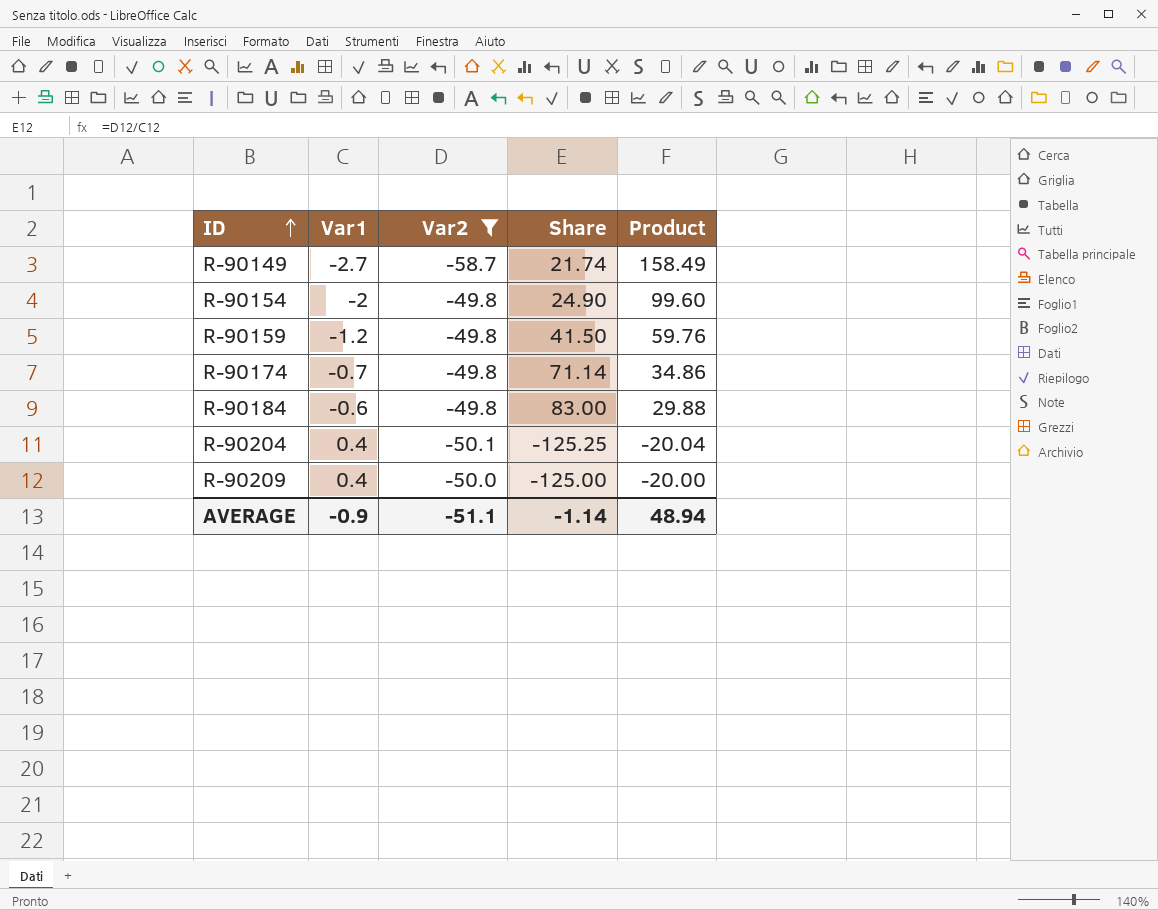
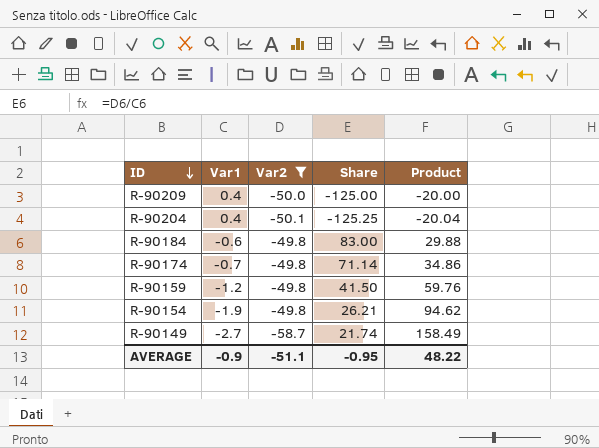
row order: ID ascending -> ID descending
R-90154 | Var1: -2 -> -1.9
R-90154 | Share: 24.90 -> 26.21
R-90154 | Product: 99.60 -> 94.62
AVERAGE | Share: -1.14 -> -0.95
AVERAGE | Product: 48.94 -> 48.22

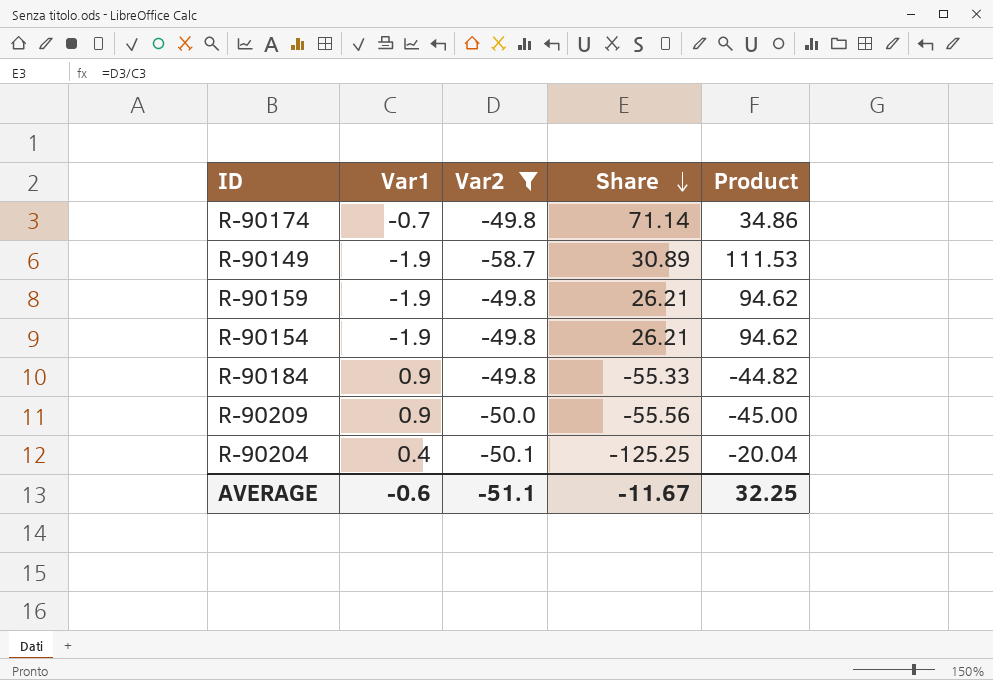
row order: ID descending -> Share descending
R-90149 | Var1: -2.7 -> -1.9
R-90149 | Share: 21.74 -> 30.89
R-90149 | Product: 158.49 -> 111.53
R-90159 | Var1: -1.2 -> -1.9
R-90159 | Share: 41.50 -> 26.21
R-90159 | Product: 59.76 -> 94.62
R-90184 | Var1: -0.6 -> 0.9
R-90184 | Share: 83.00 -> -55.33
R-90184 | Product: 29.88 -> -44.82
R-90209 | Var1: 0.4 -> 0.9
R-90209 | Share: -125.00 -> -55.56
R-90209 | Product: -20.00 -> -45.00
AVERAGE | Var1: -0.9 -> -0.6
AVERAGE | Share: -0.95 -> -11.67
AVERAGE | Product: 48.22 -> 32.25

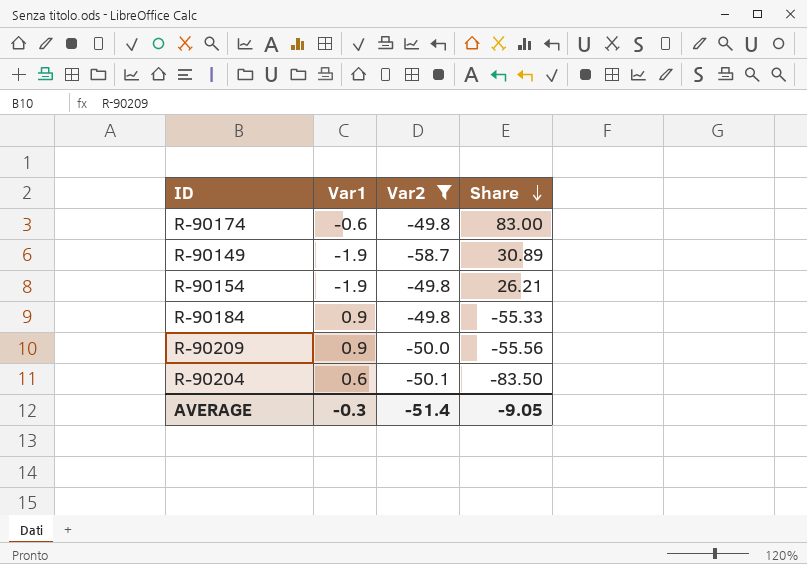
column Product | formula: [Var1] * [Var2] -> none
row R-90159: -1.9 | -49.8 | 26.21 | 94.62 -> none
R-90174 | Var1: -0.7 -> -0.6
R-90174 | Share: 71.14 -> 83.00
R-90204 | Var1: 0.4 -> 0.6
R-90204 | Share: -125.25 -> -83.50
AVERAGE | Var1: -0.6 -> -0.3
AVERAGE | Var2: -51.1 -> -51.4
AVERAGE | Share: -11.67 -> -9.05

